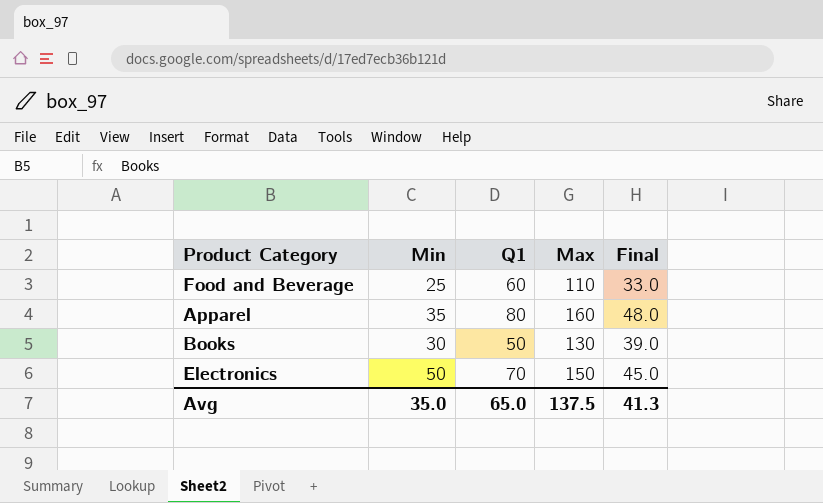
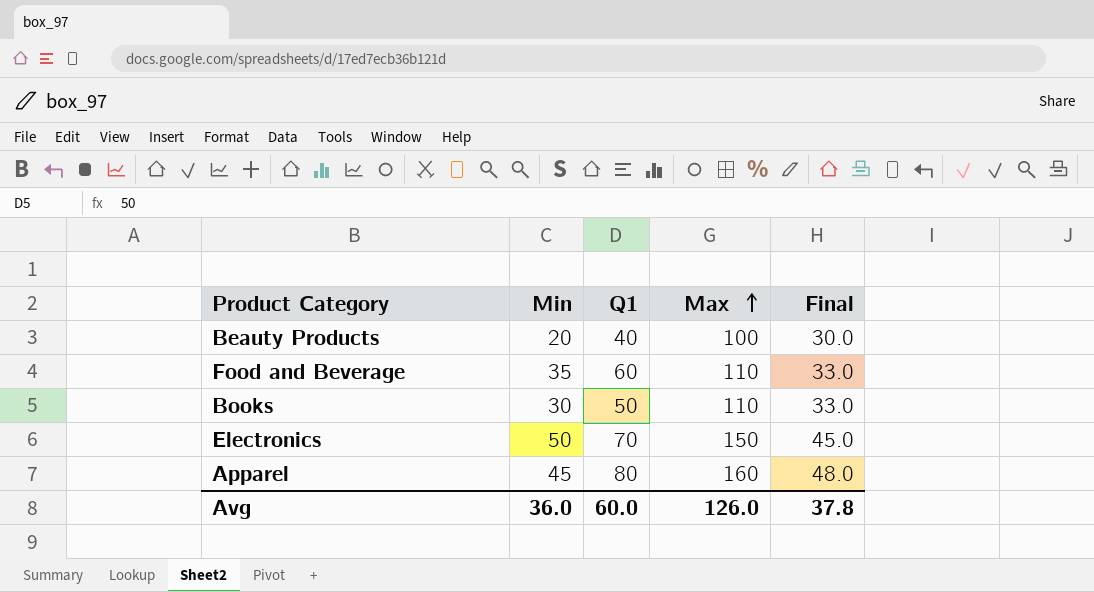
row order: none -> Max ascending
row Beauty Products: none -> 20 | 40 | 100 | 30.0
Food and Beverage | Min: 25 -> 35
Books | Max: 130 -> 110
Books | Final: 39.0 -> 33.0
Apparel | Min: 35 -> 45
Avg | Min: 35.0 -> 36.0
Avg | Q1: 65.0 -> 60.0
Avg | Max: 137.5 -> 126.0
Avg | Final: 41.3 -> 37.8

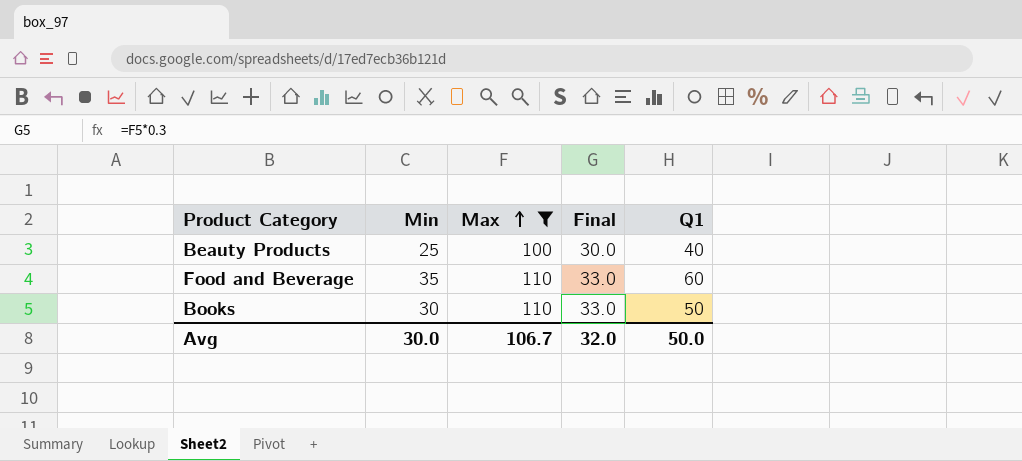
filter: none -> Max <= 110
column Q1 | position: 3 -> 5
Beauty Products | Min: 20 -> 25
Avg | Min: 36.0 -> 30.0
Avg | Max: 126.0 -> 106.7
Avg | Final: 37.8 -> 32.0
Avg | Q1: 60.0 -> 50.0

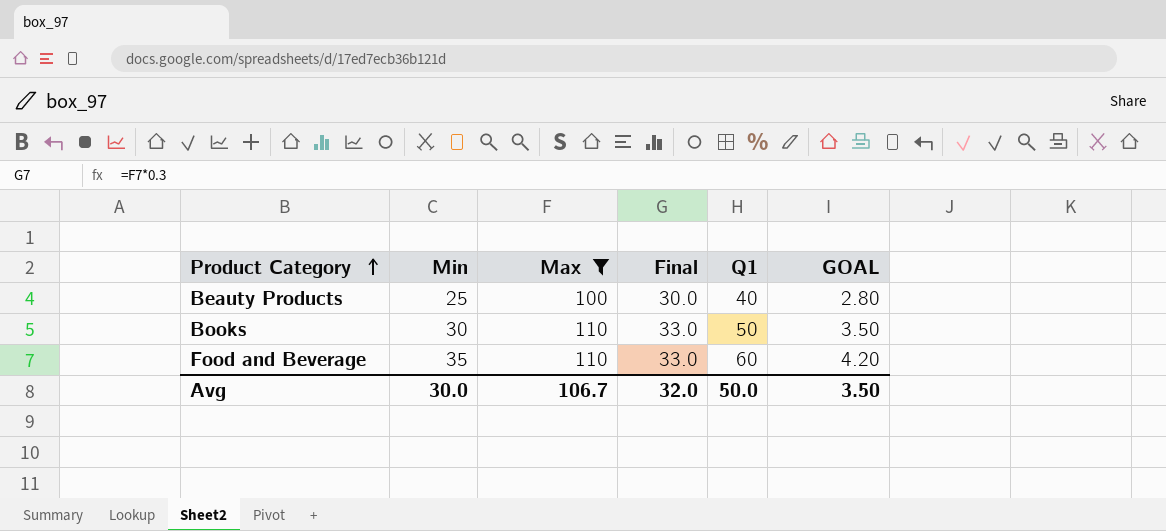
row order: Max ascending -> Product Category ascending
column GOAL | formula: none -> [Q1] * 0.07

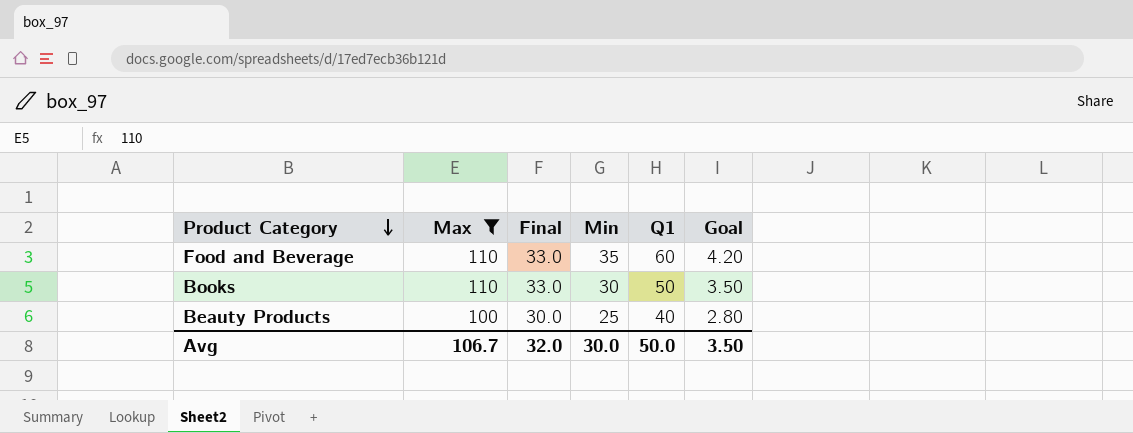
row order: Product Category ascending -> Product Category descending
column Min | position: 2 -> 4
column name: GOAL -> Goal

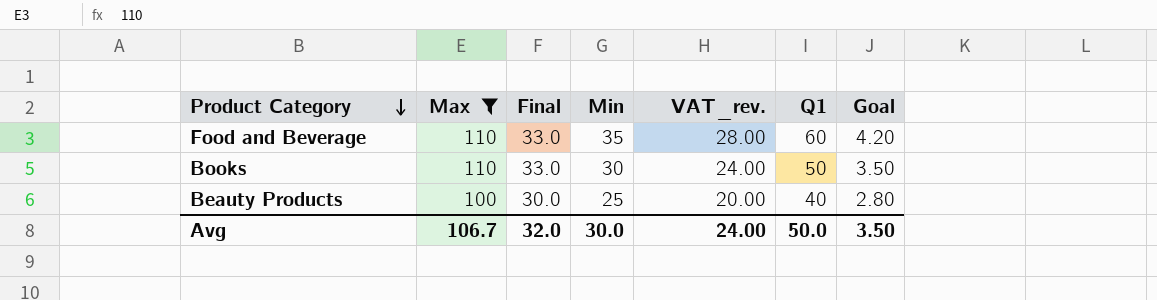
column VAT_rev. | formula: none -> [Min] * 0.8

